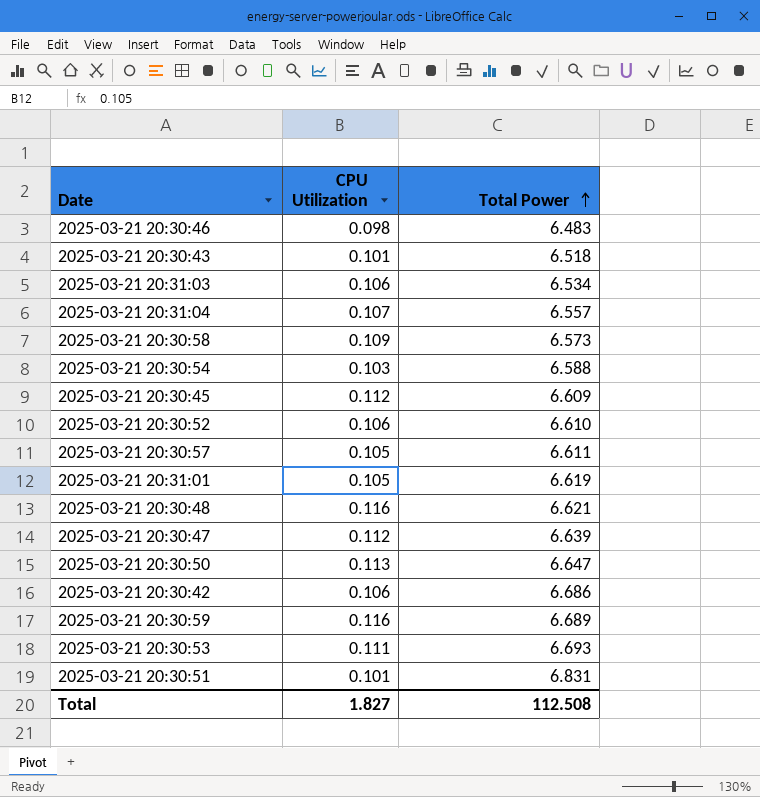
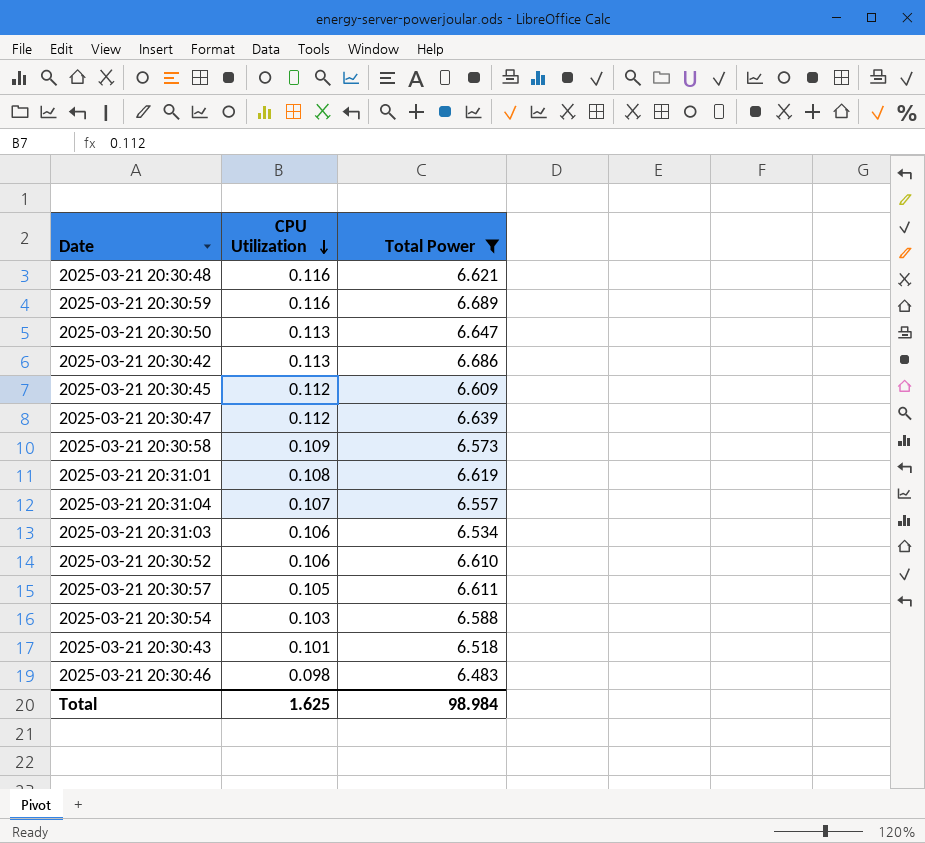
filter: none -> Total Power <= 6.689
row order: Total Power ascending -> CPU Utilization descending
2025-03-21 20:30:42 | CPU Utilization: 0.106 -> 0.113
2025-03-21 20:31:01 | CPU Utilization: 0.105 -> 0.108
Total | CPU Utilization: 1.827 -> 1.625
Total | Total Power: 112.508 -> 98.984

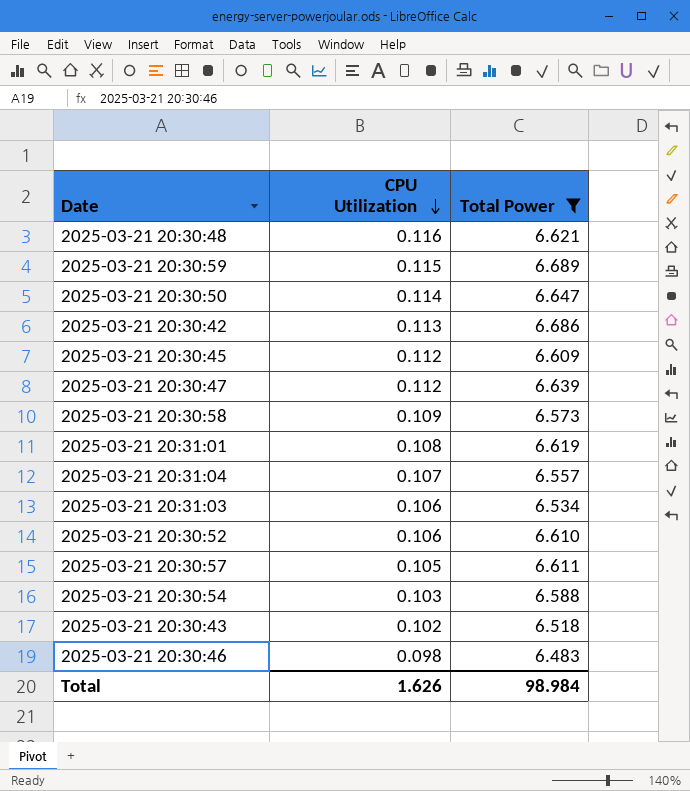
2025-03-21 20:30:59 | CPU Utilization: 0.116 -> 0.115
2025-03-21 20:30:50 | CPU Utilization: 0.113 -> 0.114
2025-03-21 20:30:43 | CPU Utilization: 0.101 -> 0.102
Total | CPU Utilization: 1.625 -> 1.626

